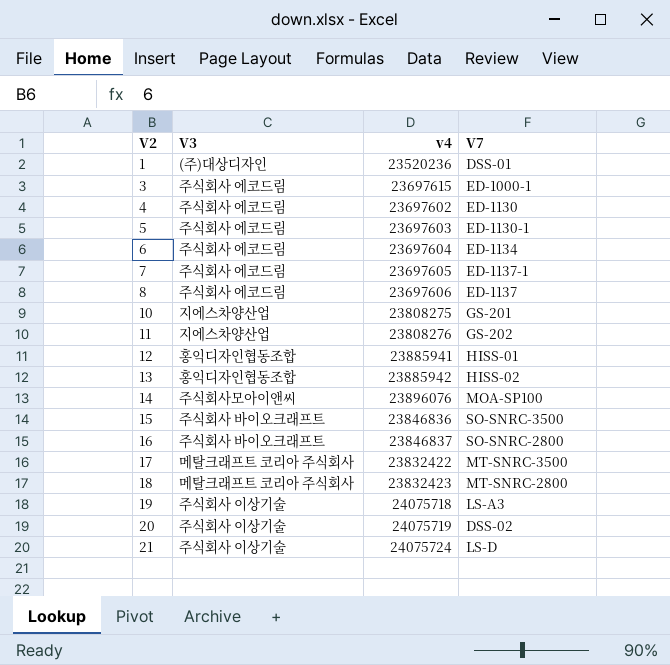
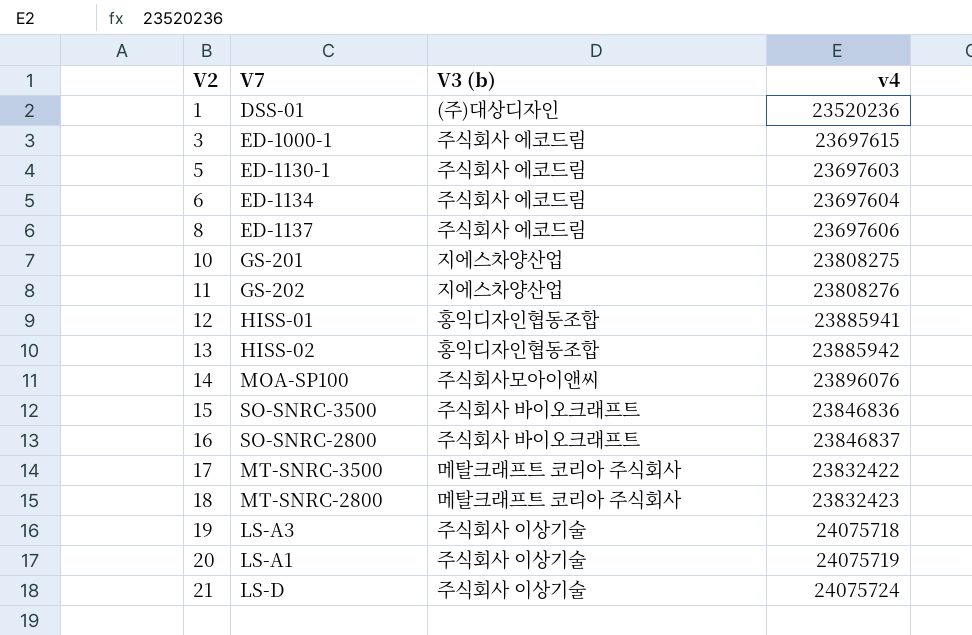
column V7 | position: 4 -> 2
column name: V3 -> V3 (b)
row 4: 주식회사 에코드림 | 23697602 | ED-1130 -> none
row 7: 주식회사 에코드림 | 23697605 | ED-1137-1 -> none
20 | V7: DSS-02 -> LS-A1

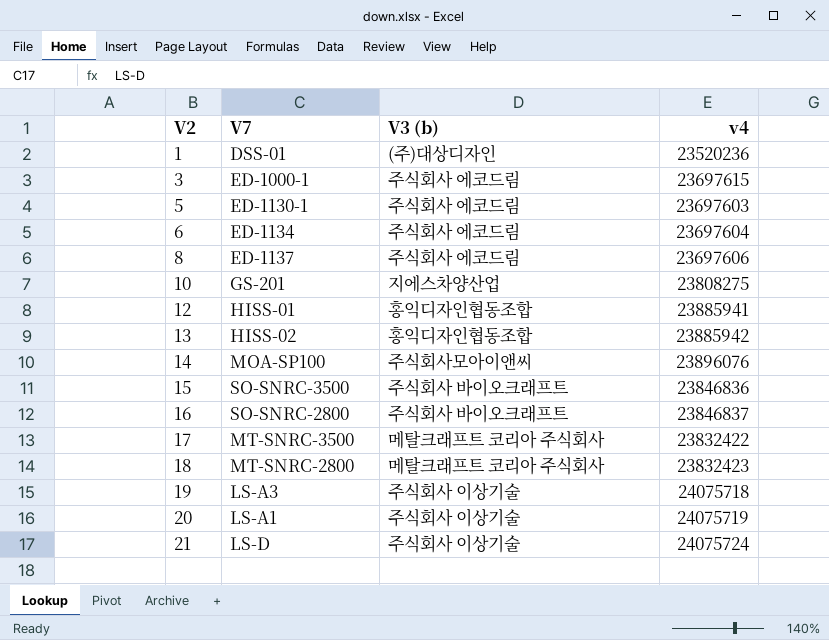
row 11: GS-202 | 지에스차양산업 | 23808276 -> none

